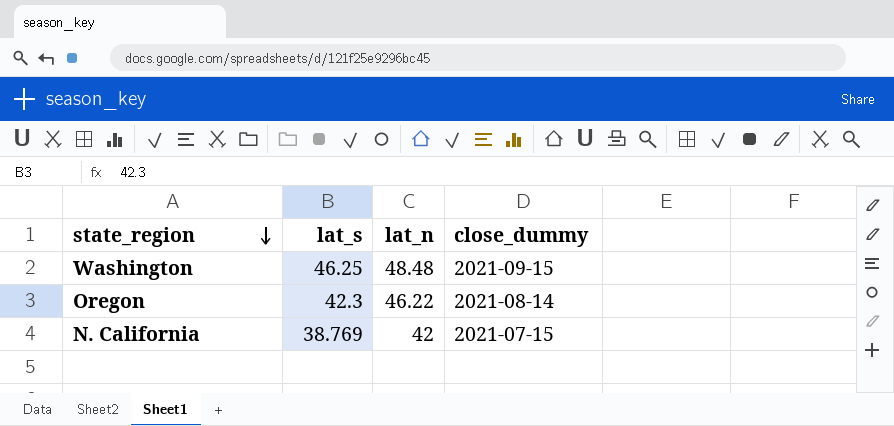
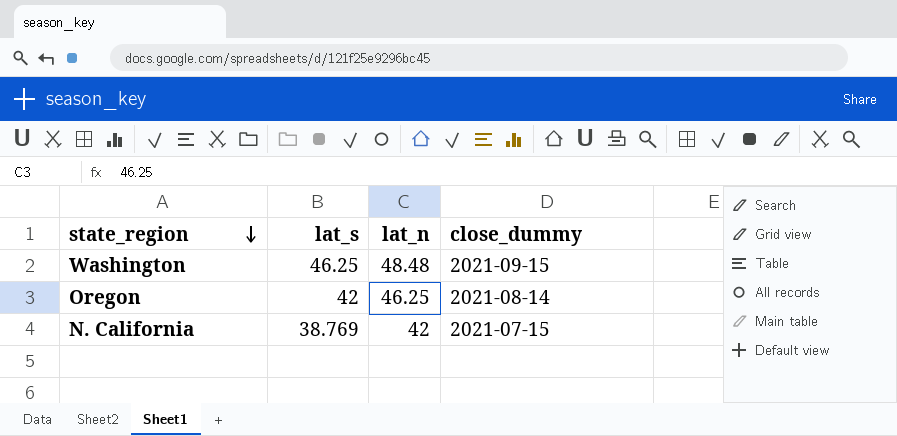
Oregon | lat_s: 42.3 -> 42
Oregon | lat_n: 46.22 -> 46.25

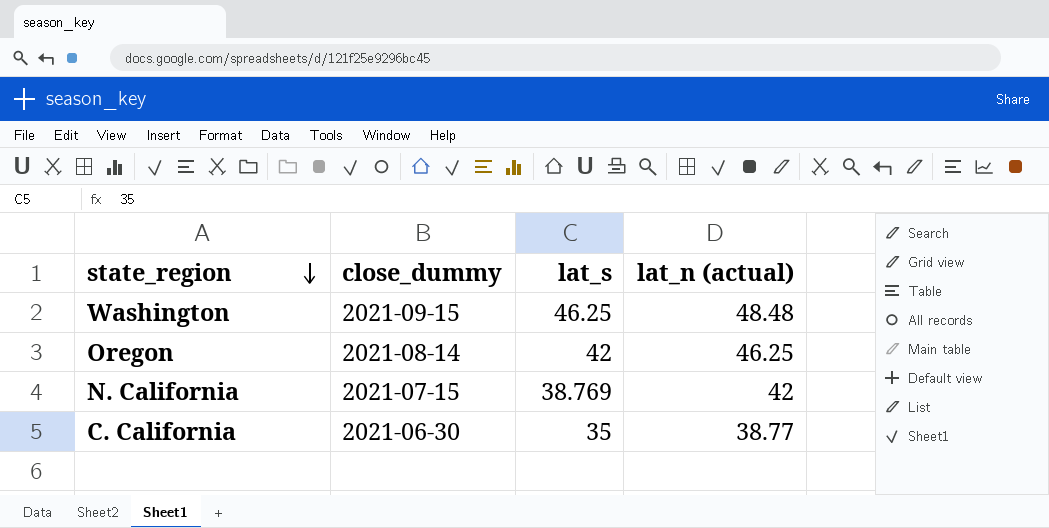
column close_dummy | position: 4 -> 2
column name: lat_n -> lat_n (actual)
row C. California: none -> 2021-06-30 | 35 | 38.77

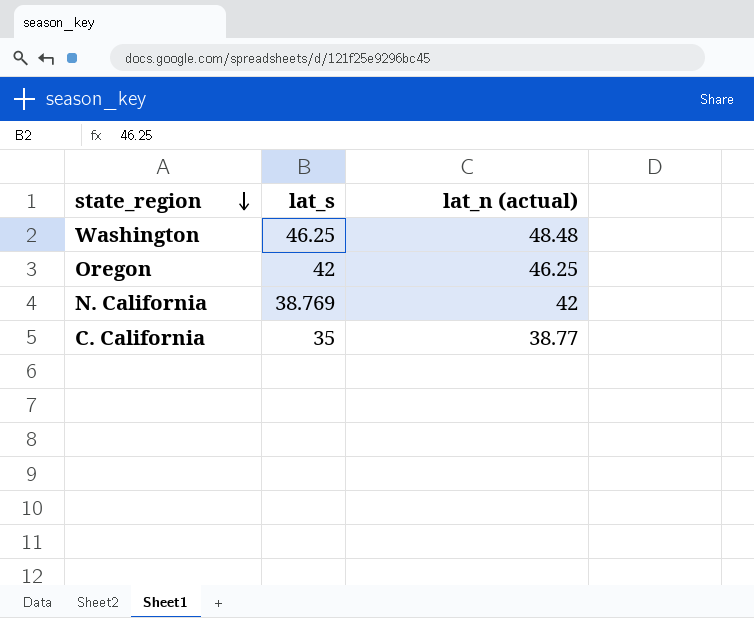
column close_dummy | position: 2 -> none

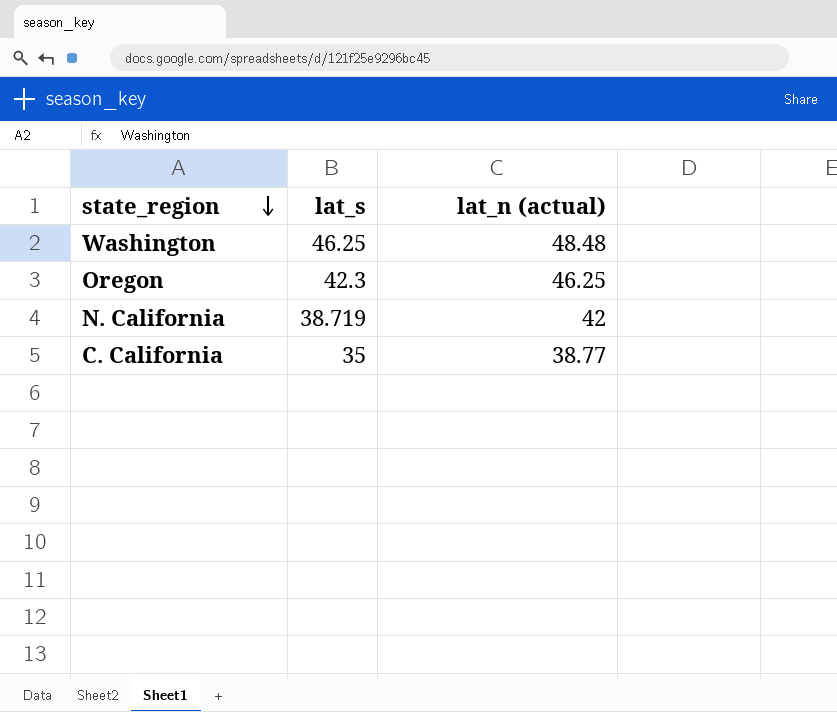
Oregon | lat_s: 42 -> 42.3
N. California | lat_s: 38.769 -> 38.719

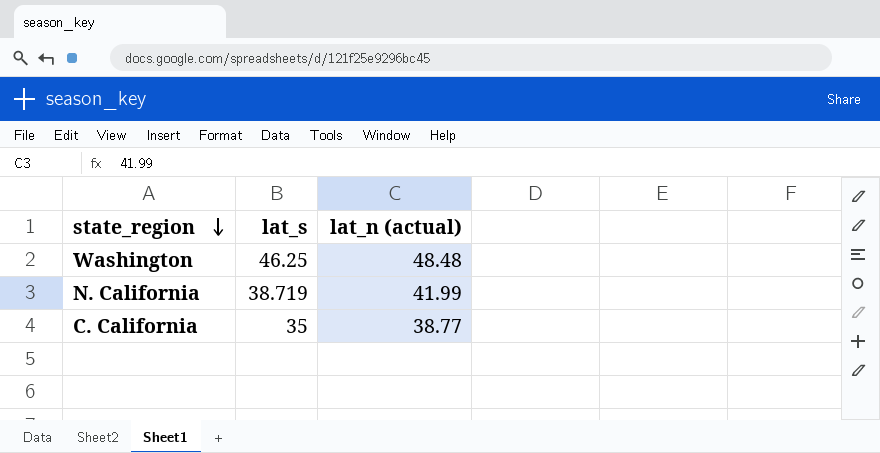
row Oregon: 42.3 | 46.25 -> none
N. California | lat_n (actual): 42 -> 41.99

